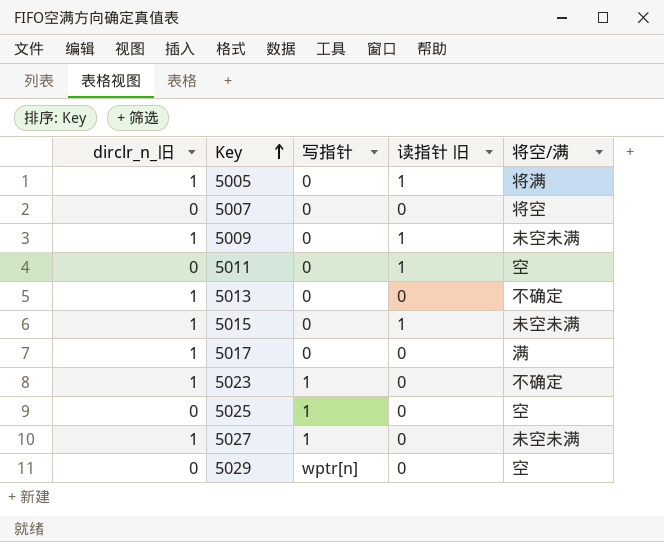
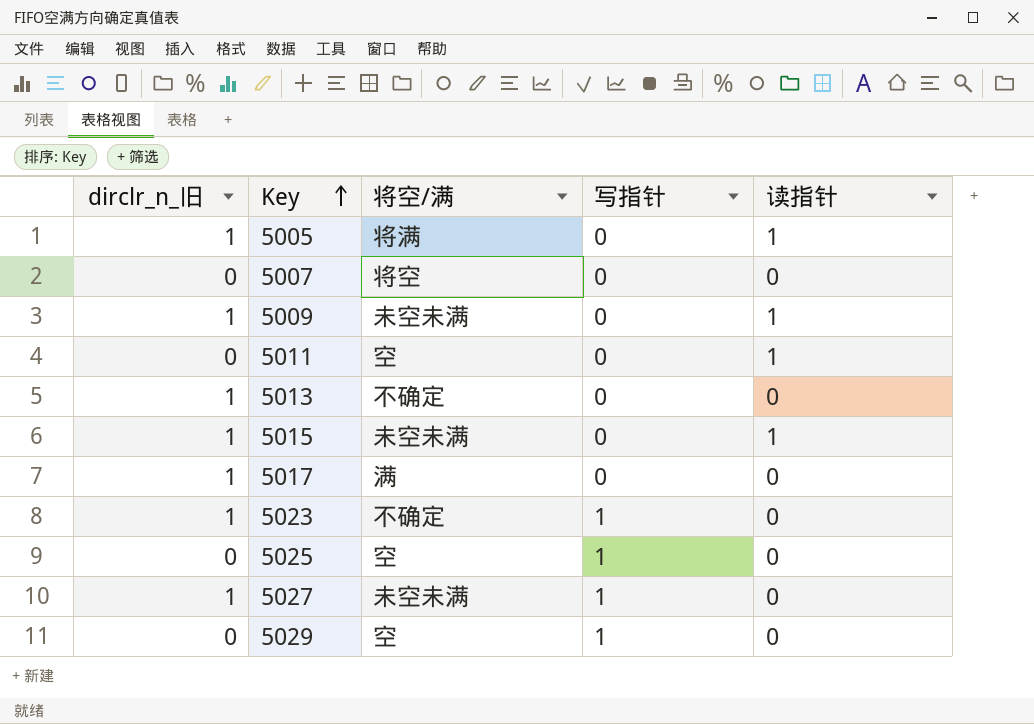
column 将空/满 | position: 5 -> 3
column name: 读指针 旧 -> 读指针
5029 | 写指针: wptr[n] -> 1

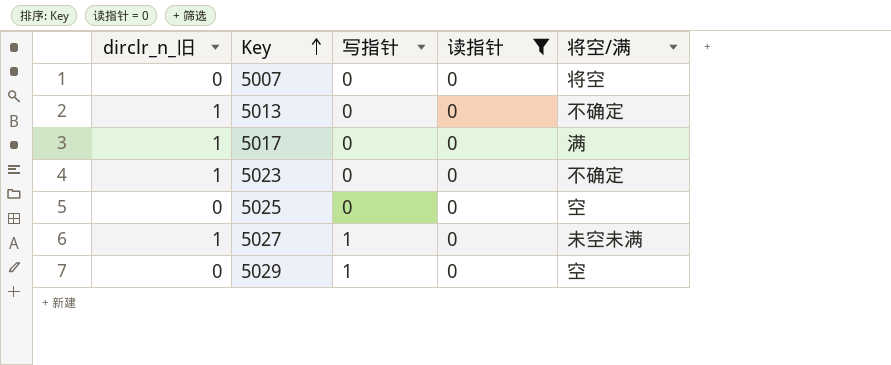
filter: none -> 读指针 = 0
column 将空/满 | position: 3 -> 5
5023 | 写指针: 1 -> 0
5025 | 写指针: 1 -> 0

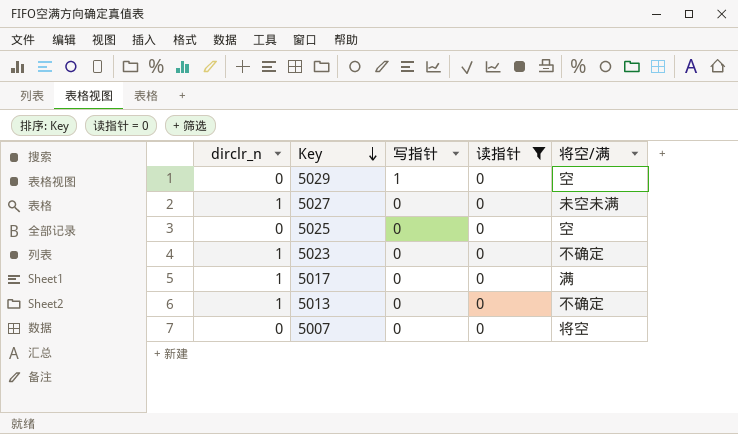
row order: Key ascending -> Key descending
column name: dirclr_n_旧 -> dirclr_n
5027 | 写指针: 1 -> 0

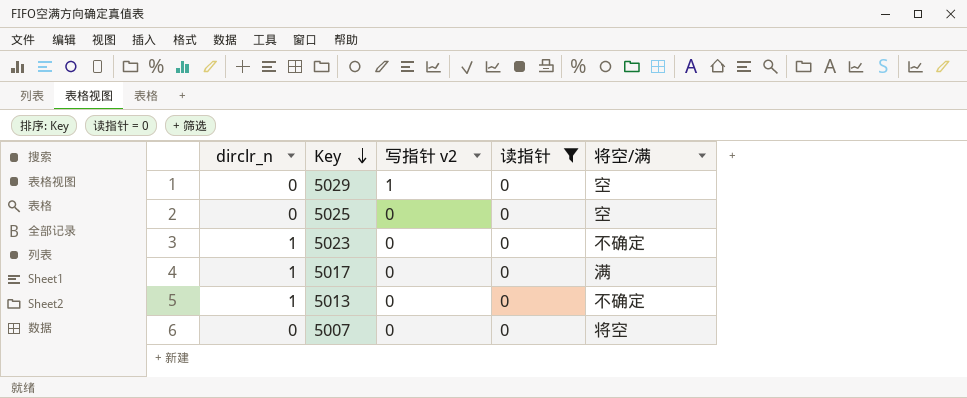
column name: 写指针 -> 写指针 v2
row 5027: 1 | 0 | 0 | 未空未满 -> none

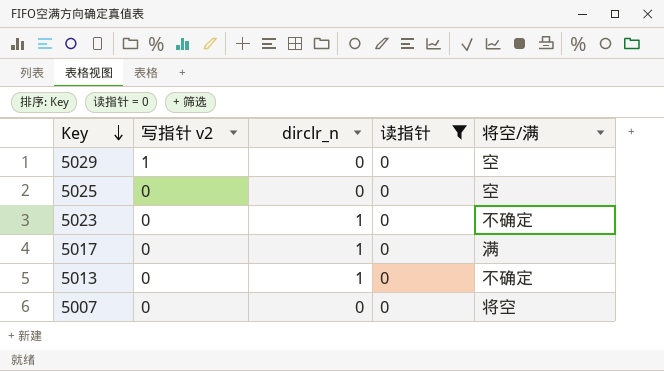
column dirclr_n | position: 1 -> 3

